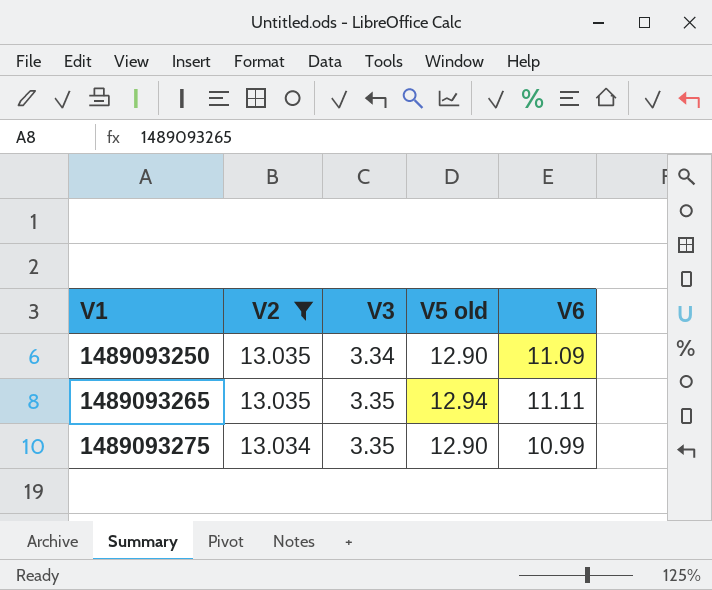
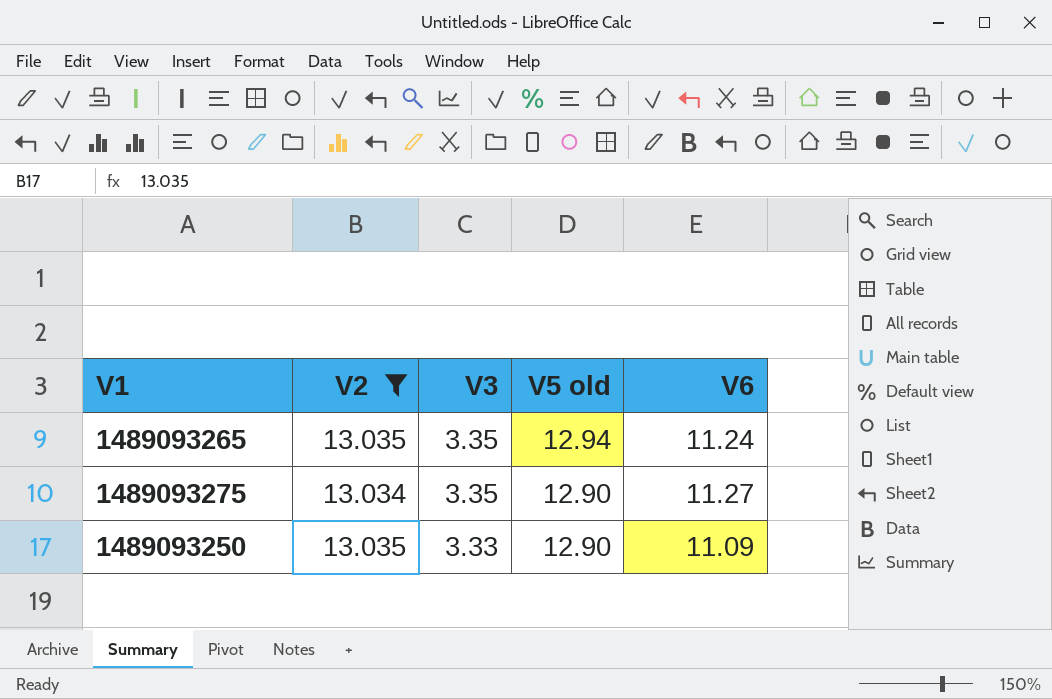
row order: V1 ascending -> V3 descending
1489093265 | V6: 11.11 -> 11.24
1489093275 | V6: 10.99 -> 11.27
1489093250 | V3: 3.34 -> 3.33

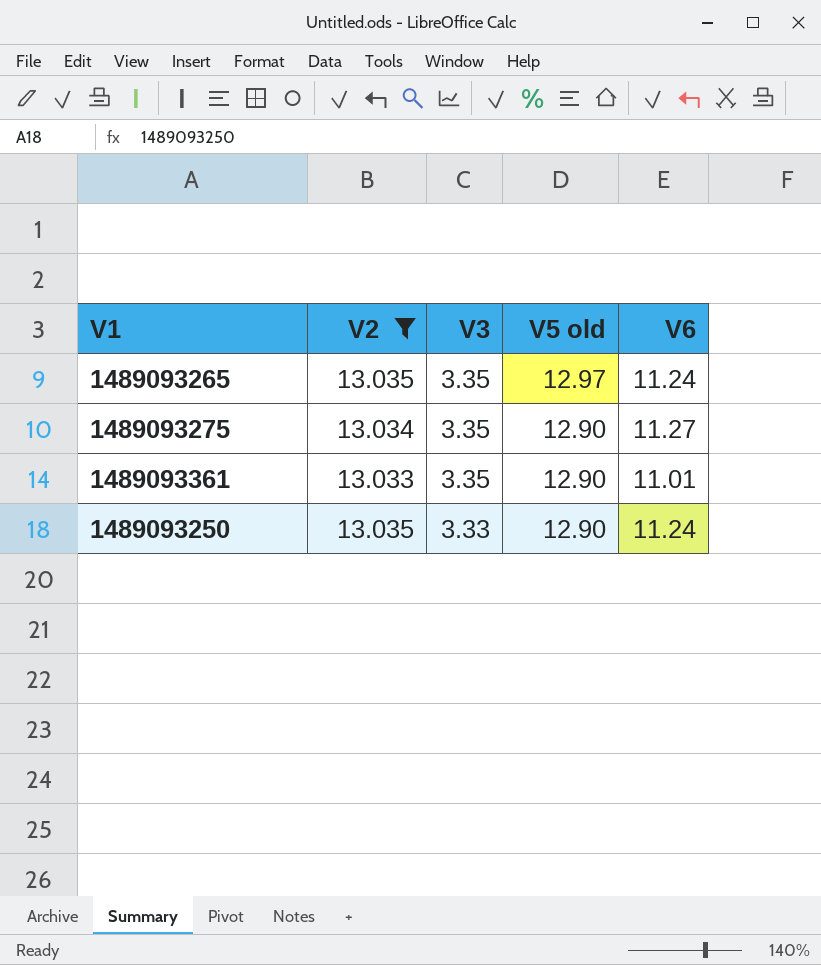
1489093265 | V5 old: 12.94 -> 12.97
row 1489093361: none -> 13.033 | 3.35 | 12.90 | 11.01
1489093250 | V6: 11.09 -> 11.24

